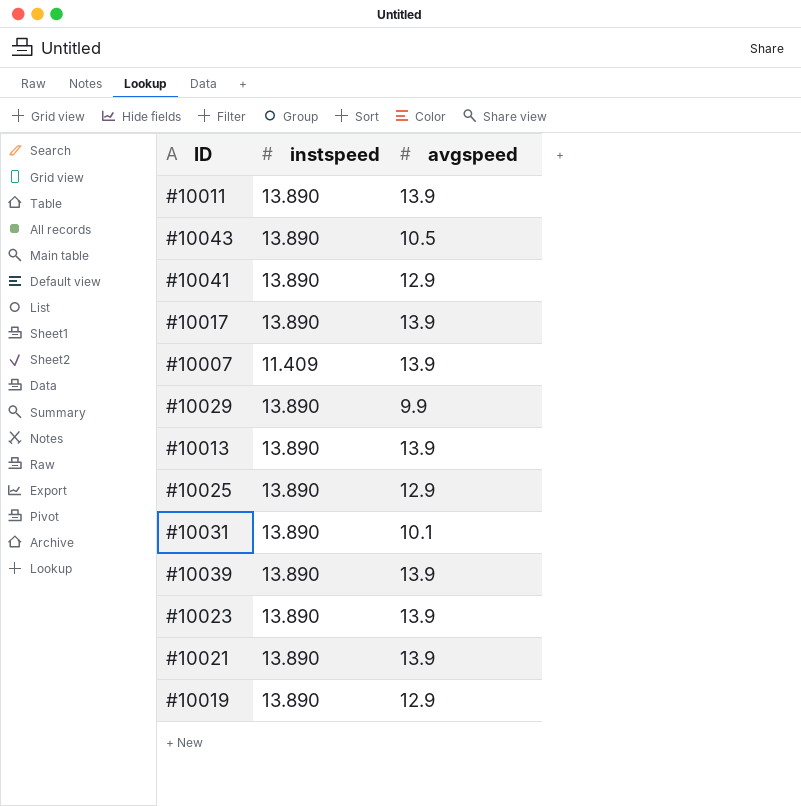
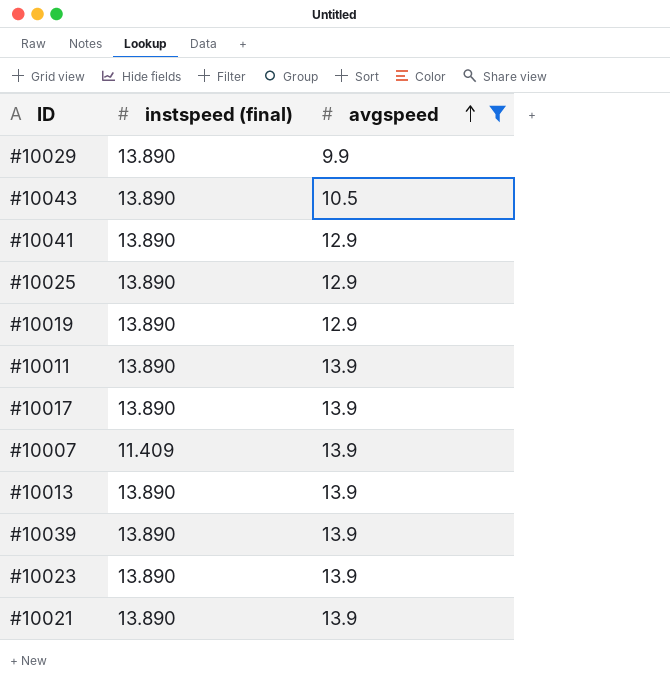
filter: none -> avgspeed != 10.1
row order: none -> avgspeed ascending
column name: instspeed -> instspeed (final)

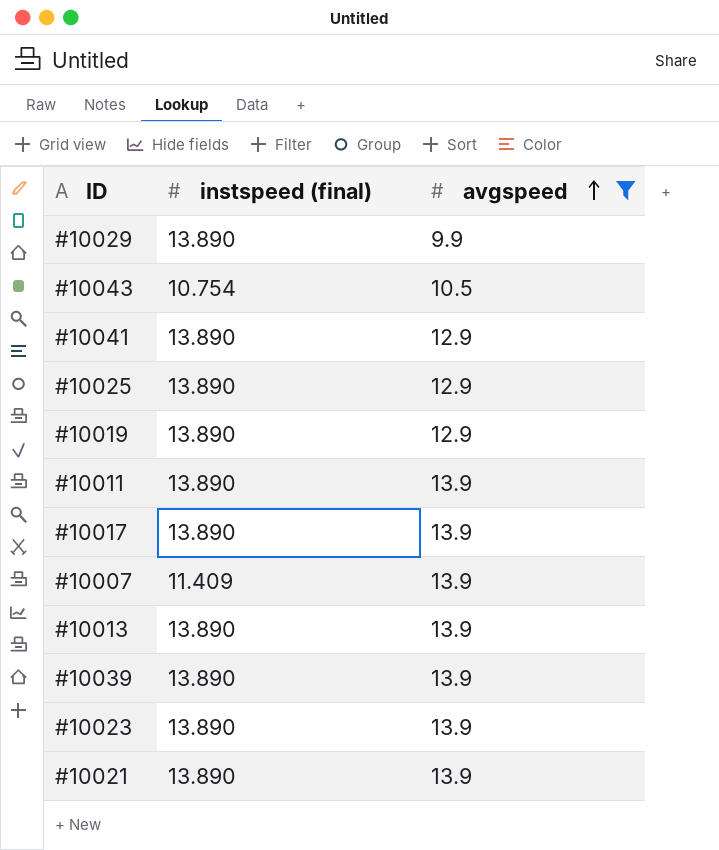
#10043 | instspeed (final): 13.890 -> 10.754

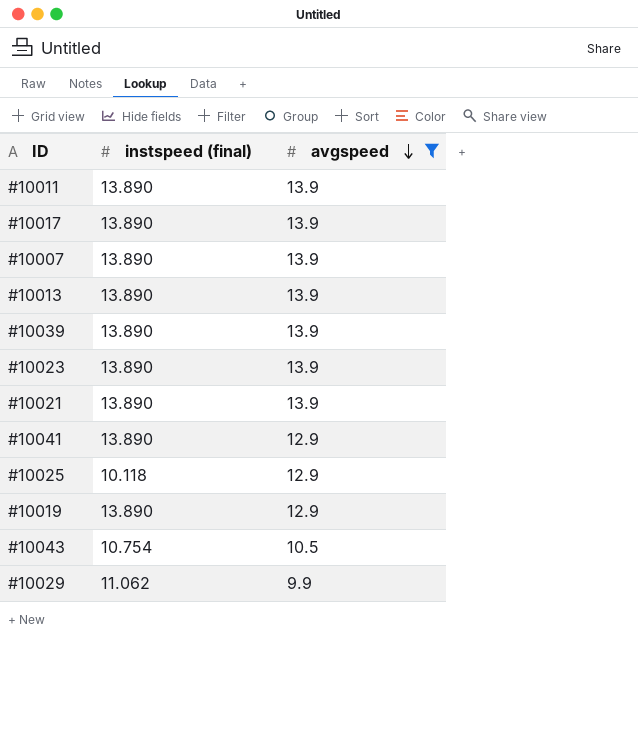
row order: avgspeed ascending -> avgspeed descending
#10007 | instspeed (final): 11.409 -> 13.890
#10025 | instspeed (final): 13.890 -> 10.118
#10029 | instspeed (final): 13.890 -> 11.062

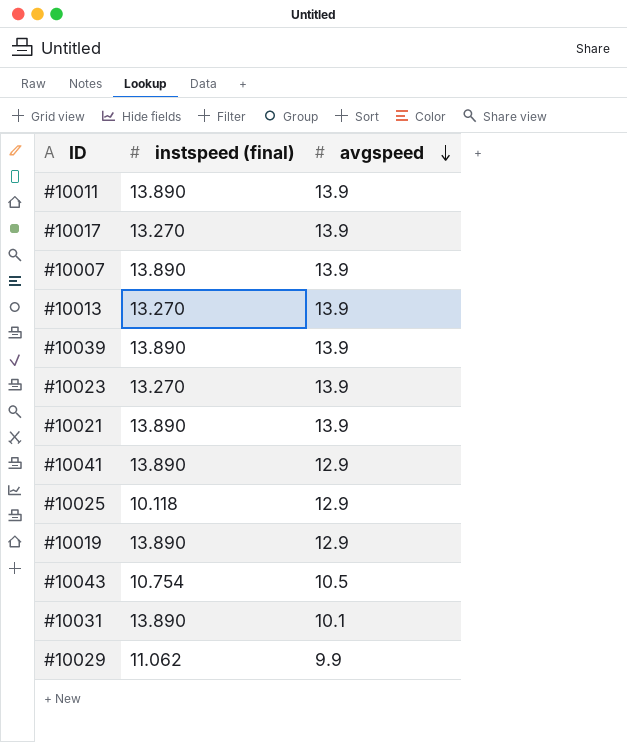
filter: avgspeed != 10.1 -> none
#10017 | instspeed (final): 13.890 -> 13.270
#10013 | instspeed (final): 13.890 -> 13.270
#10023 | instspeed (final): 13.890 -> 13.270

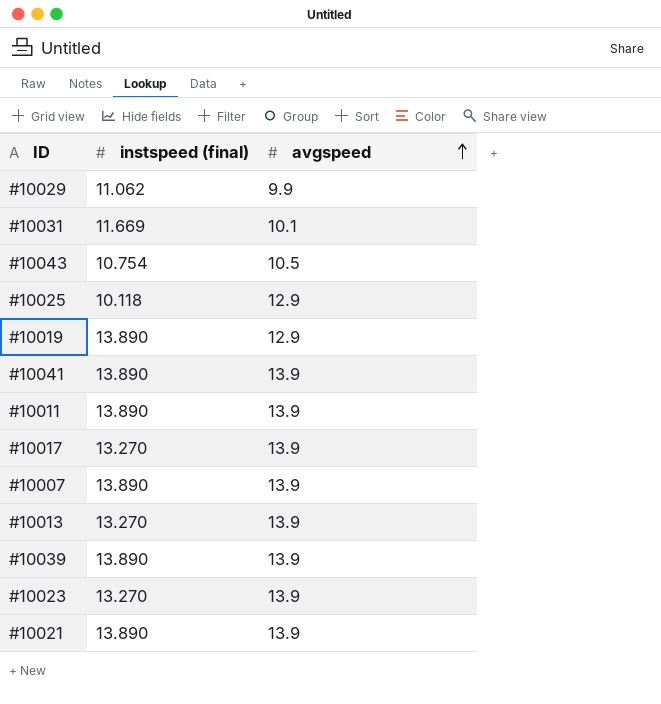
row order: avgspeed descending -> avgspeed ascending
#10031 | instspeed (final): 13.890 -> 11.669
#10041 | avgspeed: 12.9 -> 13.9

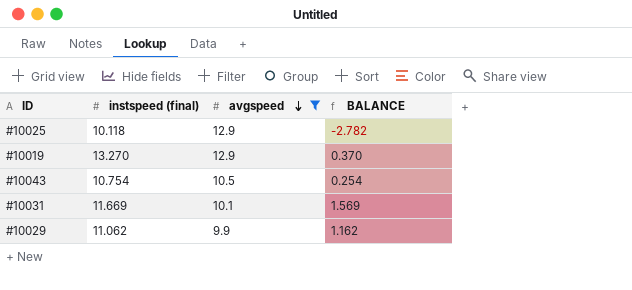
filter: none -> avgspeed != 13.9
row order: avgspeed ascending -> avgspeed descending
column BALANCE | formula: none -> [instspeed (final)] - [avgspeed]
#10019 | instspeed (final): 13.890 -> 13.270

